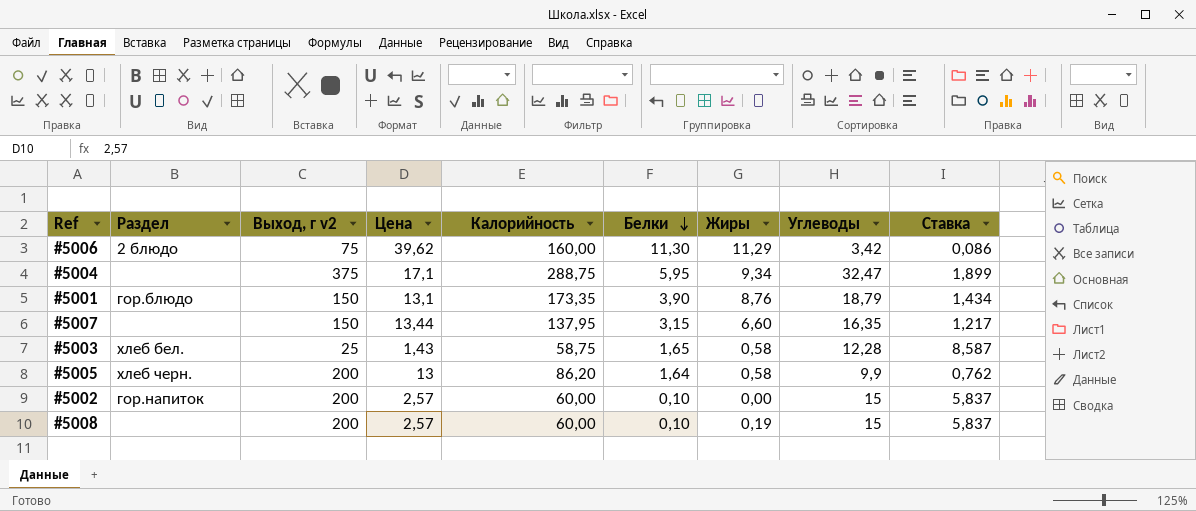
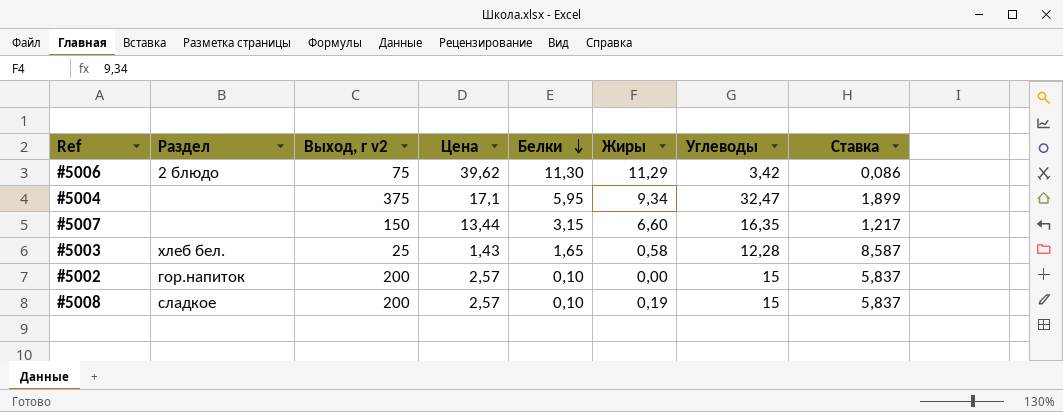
column Калорийность | position: 5 -> none
row #5001: гор.блюдо | 150 | 13,1 | 173,35 | 3,90 | 8,76 | 18,79 | 1,434 -> none
row #5005: хлеб черн. | 200 | 13 | 86,20 | 1,64 | 0,58 | 9,9 | 0,762 -> none
#5008 | Раздел: none -> сладкое

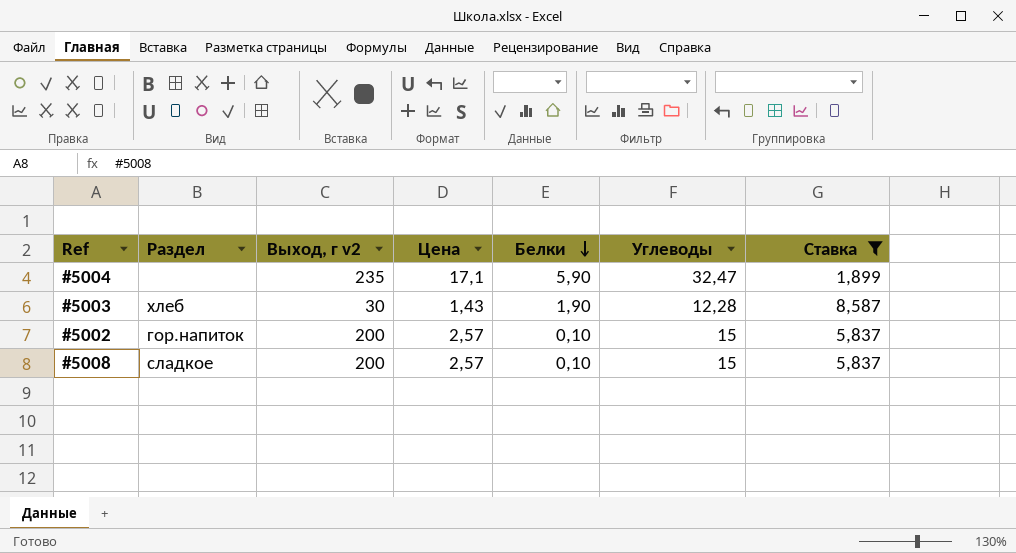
filter: none -> Ставка >= 1,899
column Жиры | position: 6 -> none
#5004 | Выход, г v2: 375 -> 235
#5004 | Белки: 5,95 -> 5,90
#5003 | Раздел: хлеб бел. -> хлеб
#5003 | Выход, г v2: 25 -> 30
#5003 | Белки: 1,65 -> 1,90

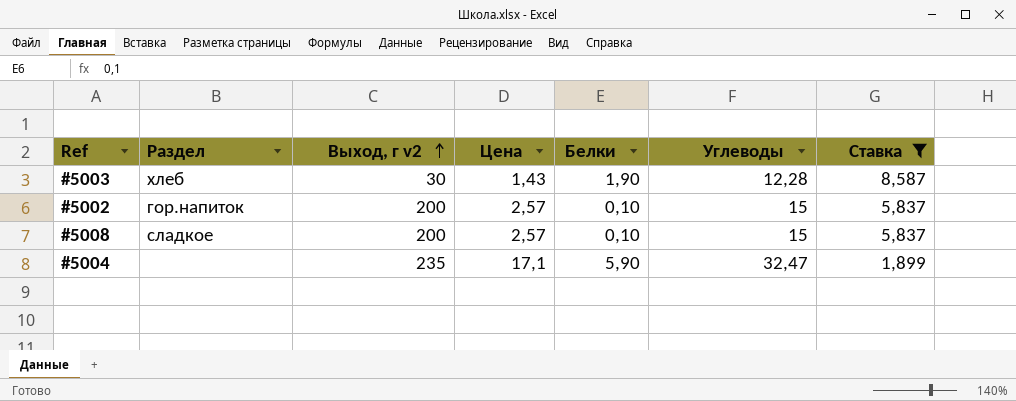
row order: Белки descending -> Выход, г v2 ascending

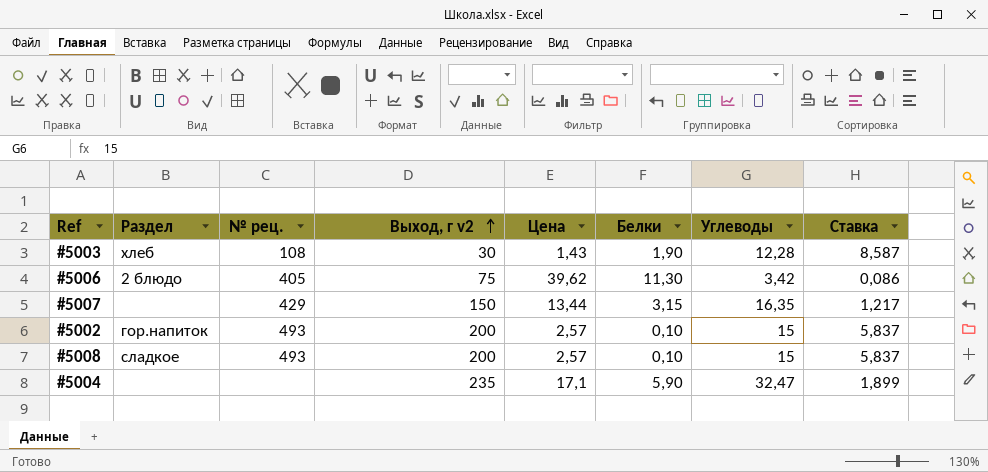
filter: Ставка >= 1,899 -> none
column № рец. | position: none -> 3

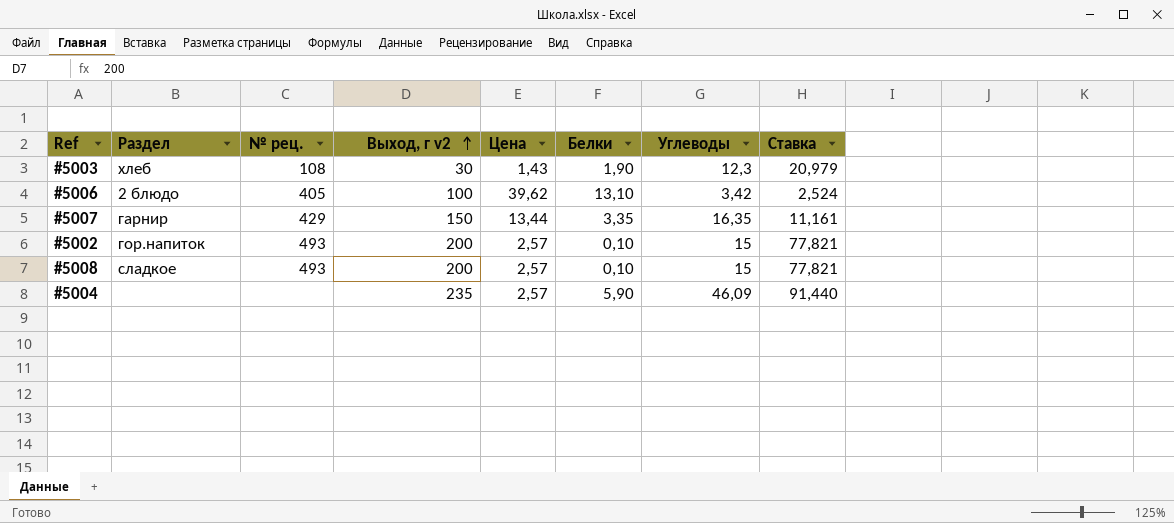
column Ставка | formula: [Углеводы] / [Цена] -> [Выход, г v2] / [Цена]
#5003 | Углеводы: 12,28 -> 12,3
#5006 | Выход, г v2: 75 -> 100
#5006 | Белки: 11,30 -> 13,10
#5007 | Раздел: none -> гарнир
#5007 | Белки: 3,15 -> 3,35
#5004 | Цена: 17,1 -> 2,57
#5004 | Углеводы: 32,47 -> 46,09

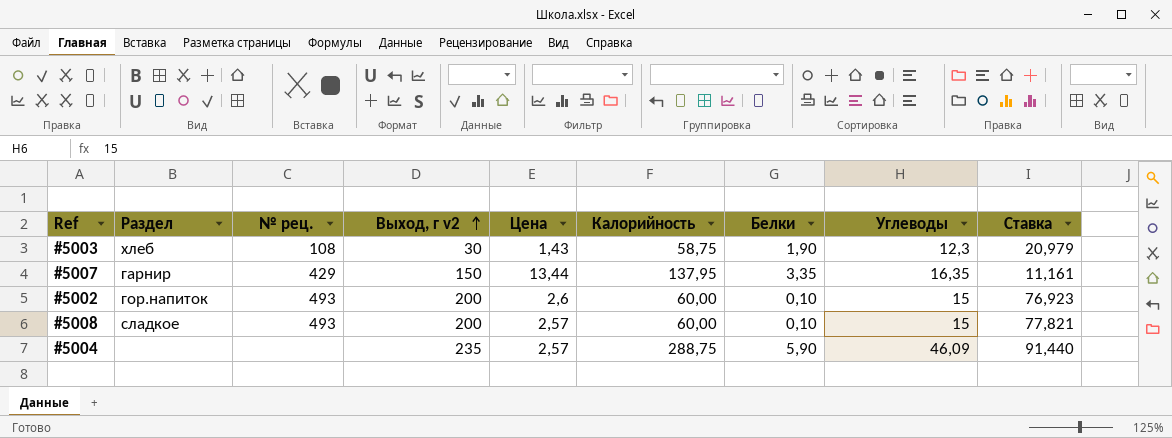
column Калорийность | position: none -> 6
row #5006: 2 блюдо | 405 | 100 | 39,62 | 13,10 | 3,42 | 2,524 -> none
#5002 | Цена: 2,57 -> 2,6
#5002 | Ставка: 77,821 -> 76,923

